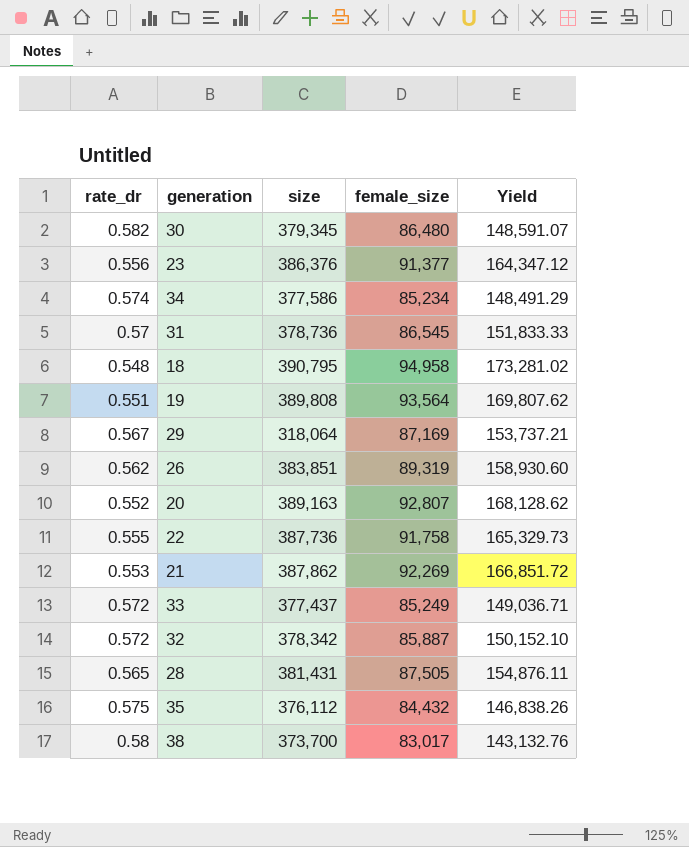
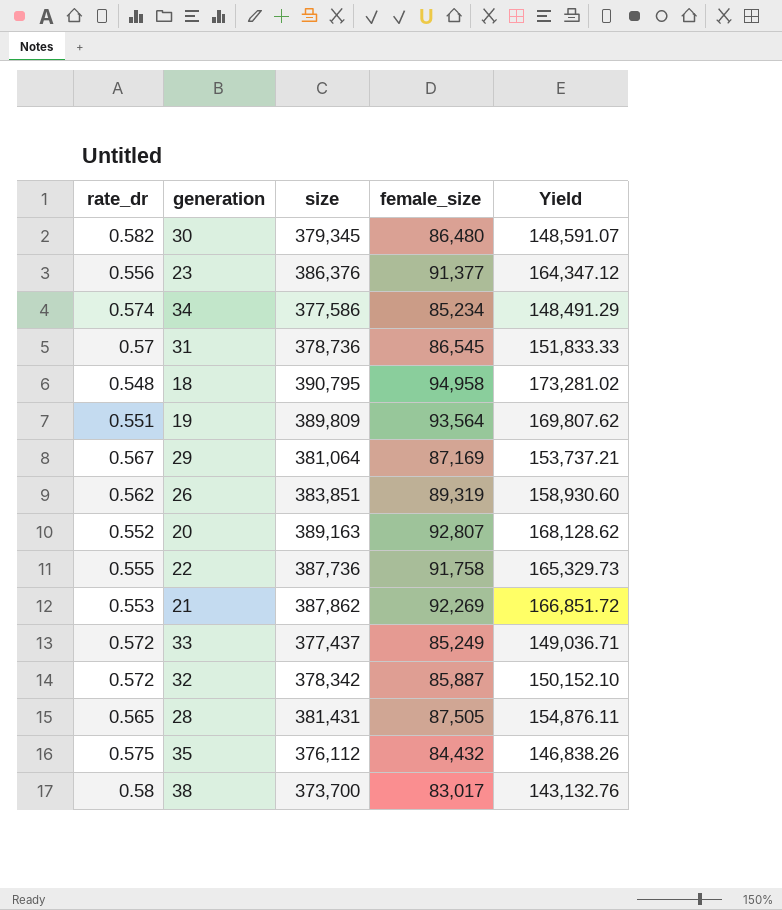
19 | size: 389,808 -> 389,809
29 | size: 318,064 -> 381,064

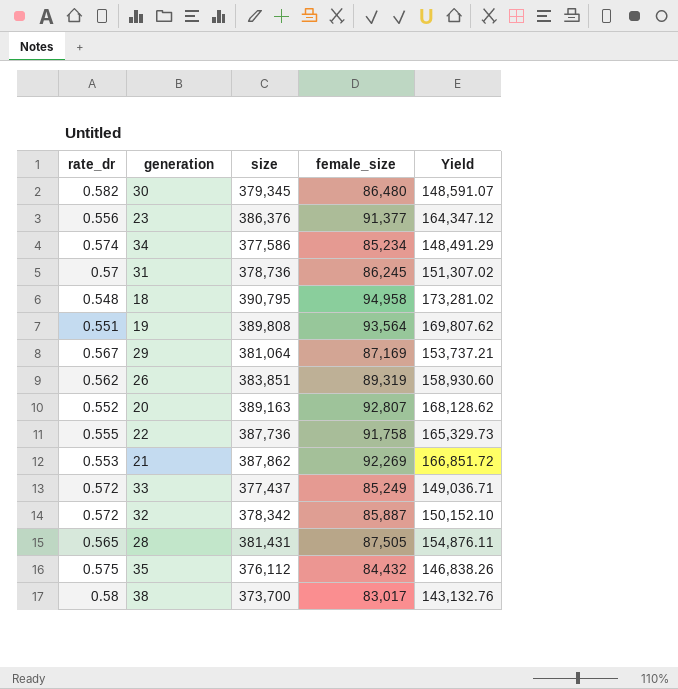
31 | female_size: 86,545 -> 86,245
31 | Yield: 151,833.33 -> 151,307.02
19 | size: 389,809 -> 389,808

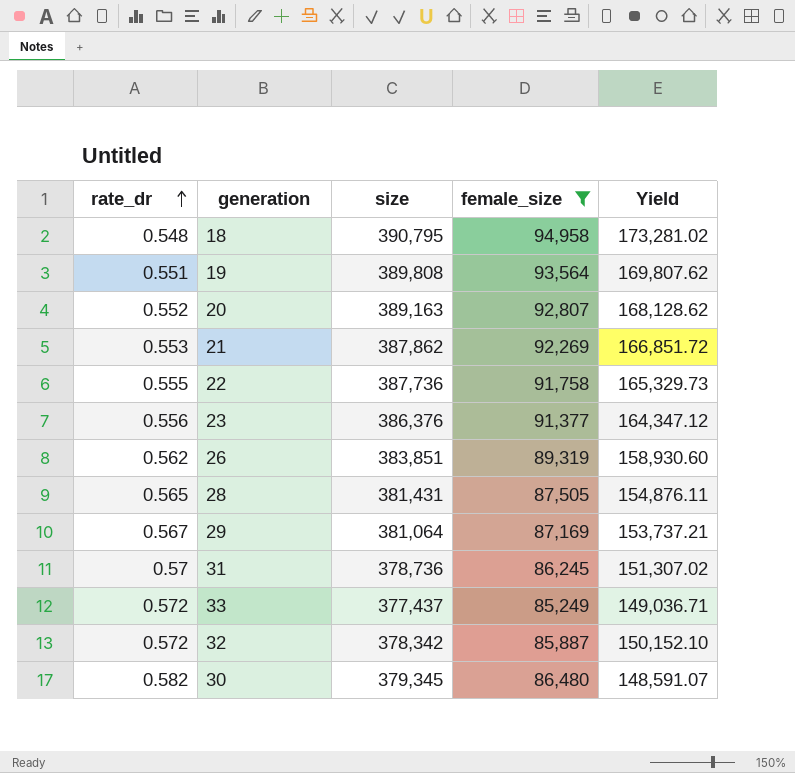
filter: none -> female_size >= 85,249
row order: none -> rate_dr ascending

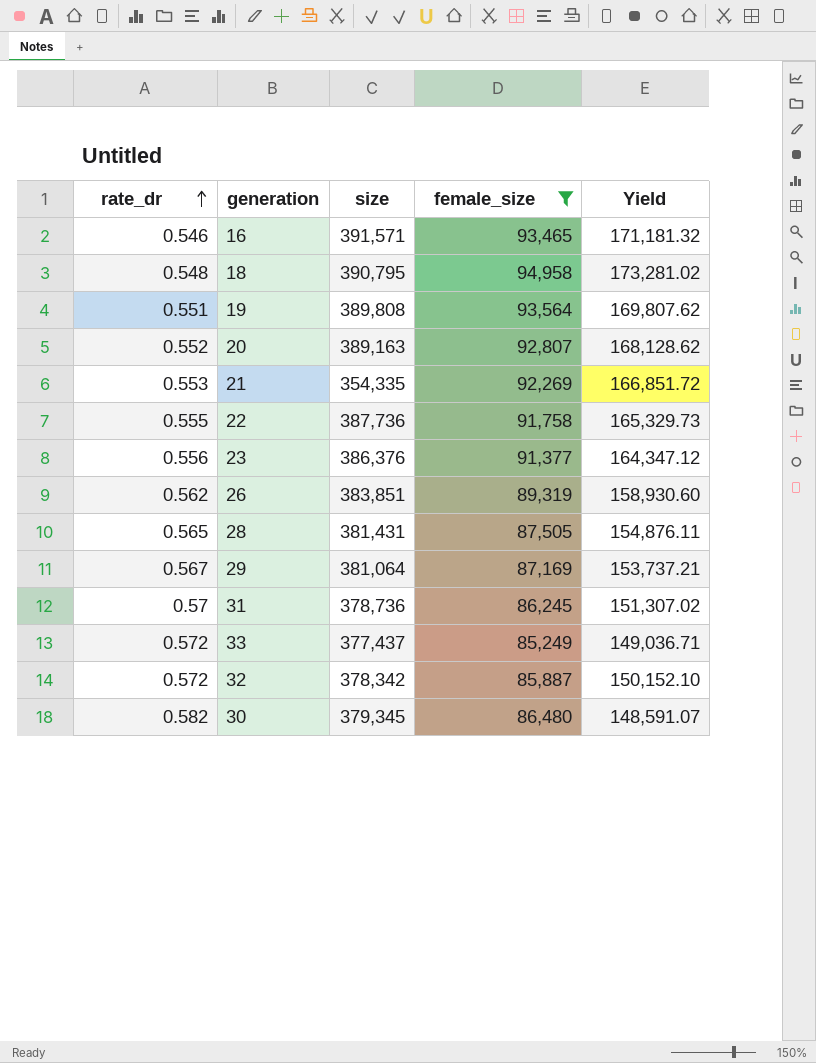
row 16: none -> 0.546 | 391,571 | 93,465 | 171,181.32
21 | size: 387,862 -> 354,335

